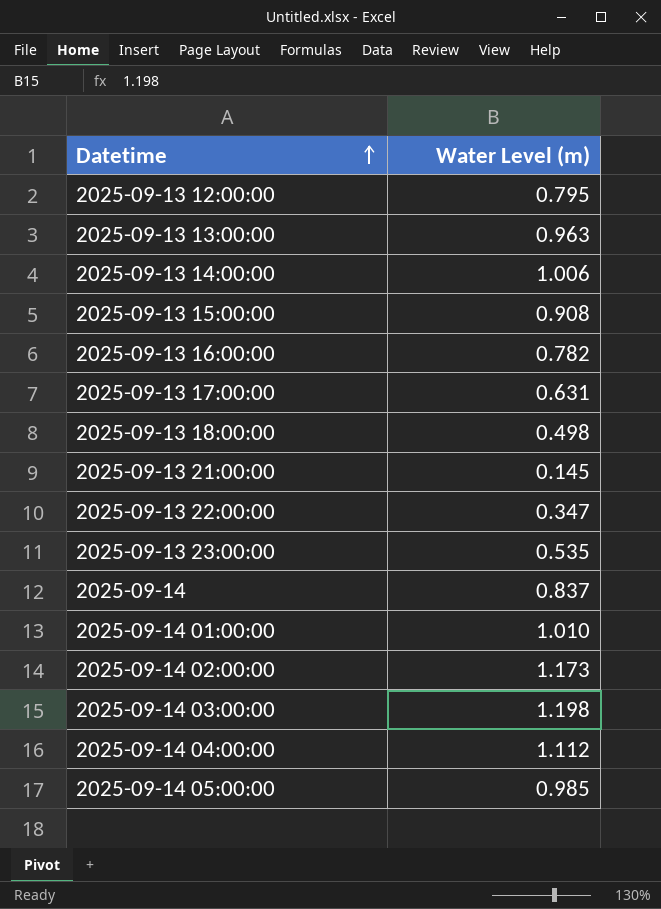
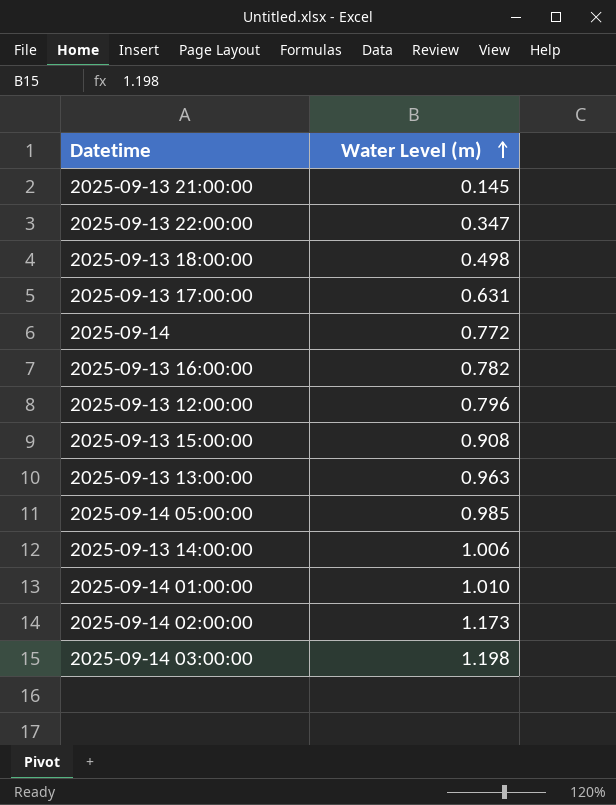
row order: Datetime ascending -> Water Level (m) ascending
row 2025-09-13 23:00:00: 0.535 -> none
row 2025-09-14 04:00:00: 1.112 -> none
2025-09-14 | Water Level (m): 0.837 -> 0.772
2025-09-13 12:00:00 | Water Level (m): 0.795 -> 0.796

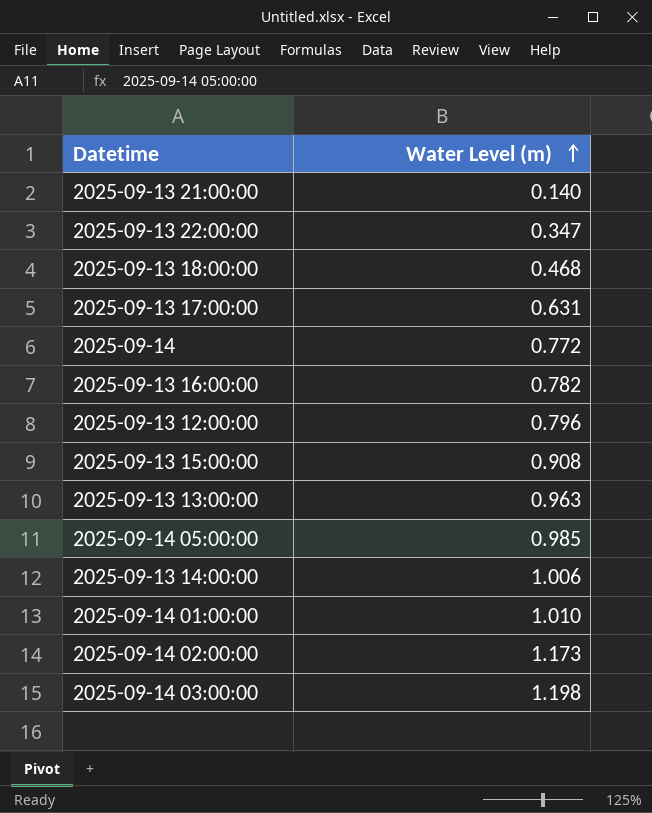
2025-09-13 21:00:00 | Water Level (m): 0.145 -> 0.140
2025-09-13 18:00:00 | Water Level (m): 0.498 -> 0.468

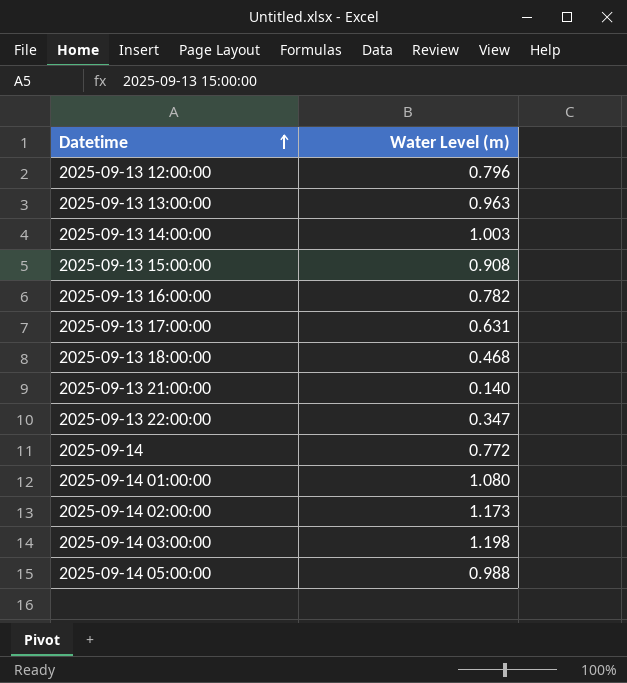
row order: Water Level (m) ascending -> Datetime ascending
2025-09-13 14:00:00 | Water Level (m): 1.006 -> 1.003
2025-09-14 01:00:00 | Water Level (m): 1.010 -> 1.080
2025-09-14 05:00:00 | Water Level (m): 0.985 -> 0.988

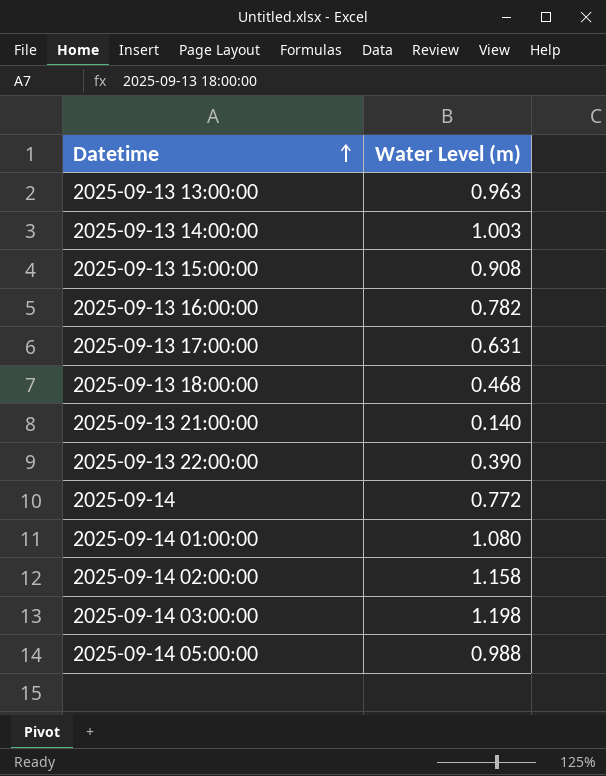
row 2025-09-13 12:00:00: 0.796 -> none
2025-09-13 22:00:00 | Water Level (m): 0.347 -> 0.390
2025-09-14 02:00:00 | Water Level (m): 1.173 -> 1.158

